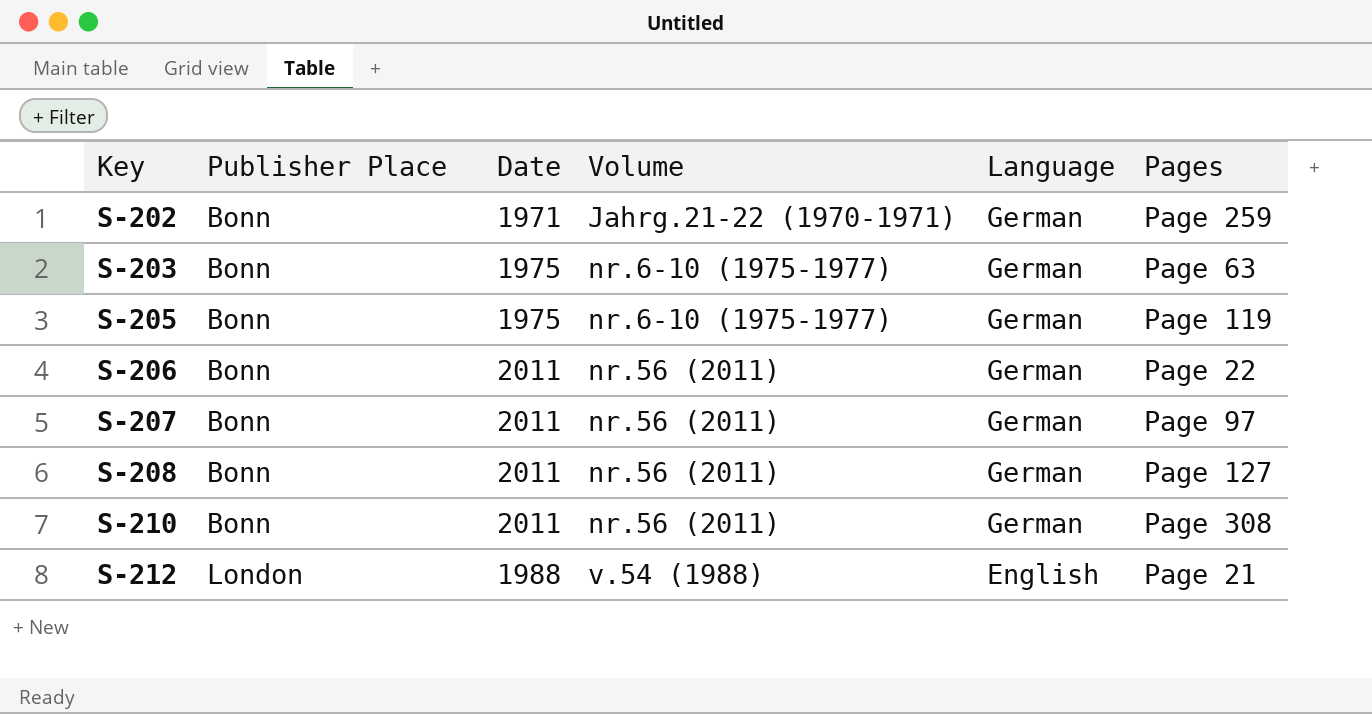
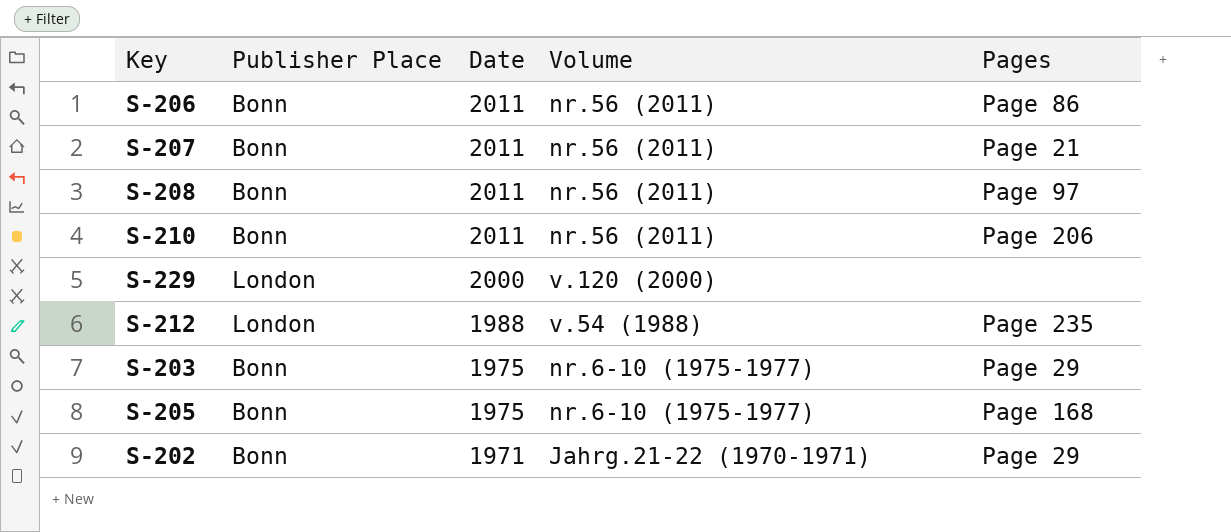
row order: Key ascending -> Date descending
column Language | position: 5 -> none
S-206 | Pages: Page 22 -> Page 86
S-207 | Pages: Page 97 -> Page 21
S-208 | Pages: Page 127 -> Page 97
S-210 | Pages: Page 308 -> Page 206
row S-229: none -> London | 2000 | v.120 (2000) | none
S-212 | Pages: Page 21 -> Page 235
S-203 | Pages: Page 63 -> Page 29
S-205 | Pages: Page 119 -> Page 168
S-202 | Pages: Page 259 -> Page 29

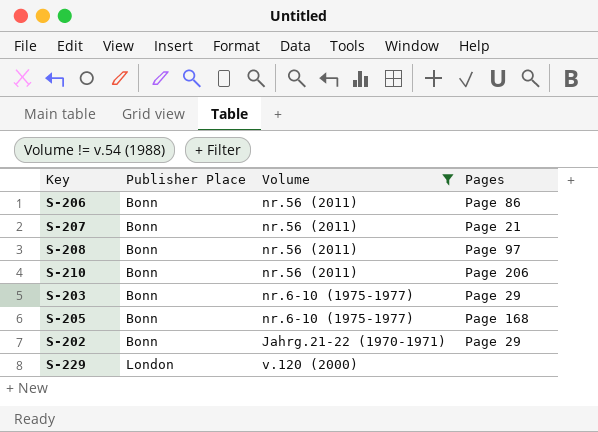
filter: none -> Volume != v.54 (1988)
row order: Date descending -> Publisher Place ascending
column Date | position: 3 -> none

